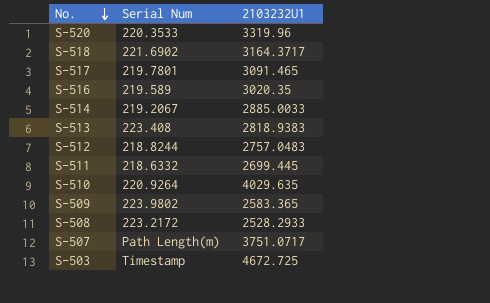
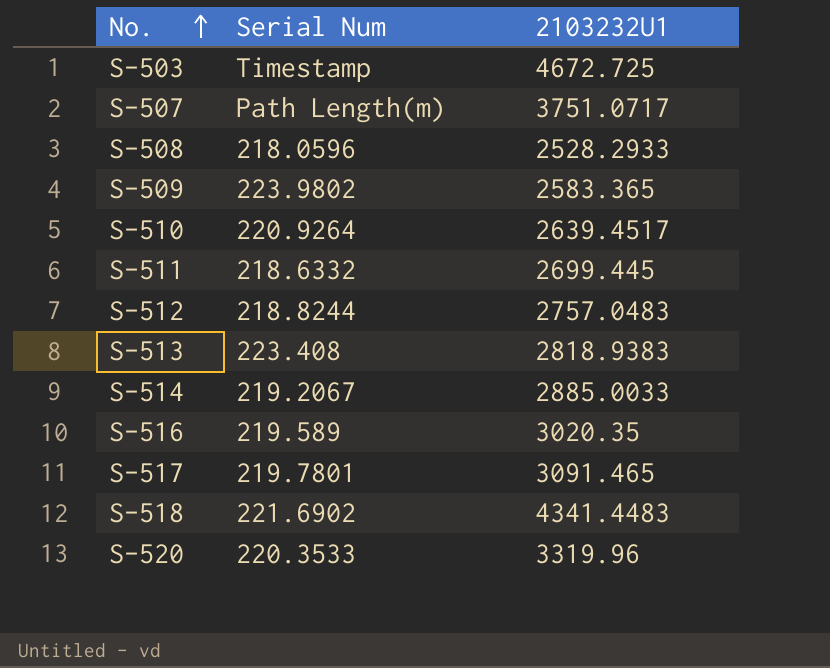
row order: No. descending -> No. ascending
S-508 | Serial Num: 223.2172 -> 218.0596
S-510 | 2103232U1: 4029.635 -> 2639.4517
S-518 | 2103232U1: 3164.3717 -> 4341.4483

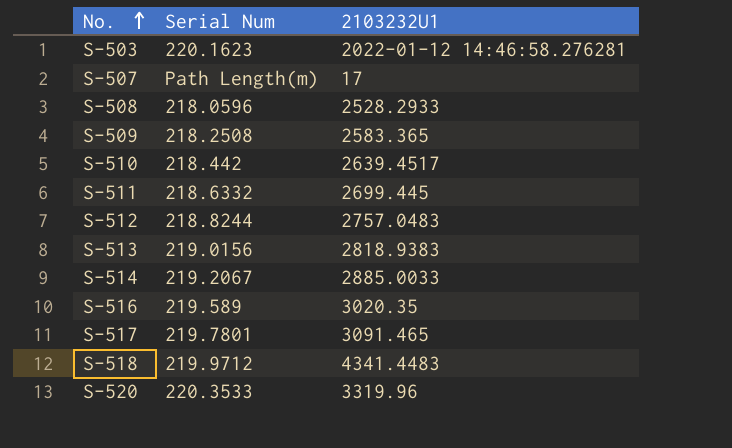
S-503 | Serial Num: Timestamp -> 220.1623
S-503 | 2103232U1: 4672.725 -> 2022-01-12 14:46:58.276281
S-507 | 2103232U1: 3751.0717 -> 17
S-509 | Serial Num: 223.9802 -> 218.2508
S-510 | Serial Num: 220.9264 -> 218.442
S-513 | Serial Num: 223.408 -> 219.0156
S-518 | Serial Num: 221.6902 -> 219.9712

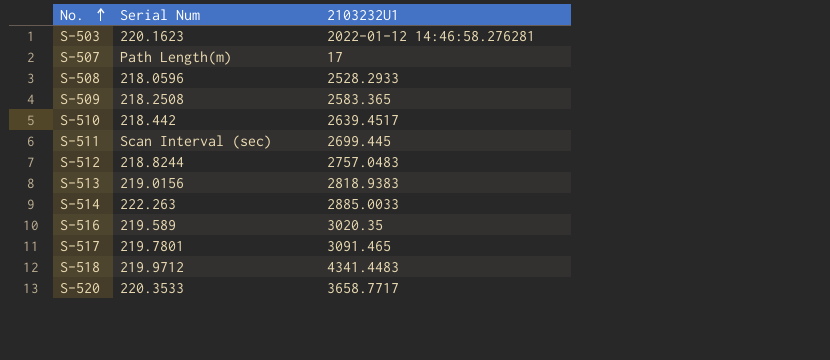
S-511 | Serial Num: 218.6332 -> Scan Interval (sec)
S-514 | Serial Num: 219.2067 -> 222.263
S-520 | 2103232U1: 3319.96 -> 3658.7717

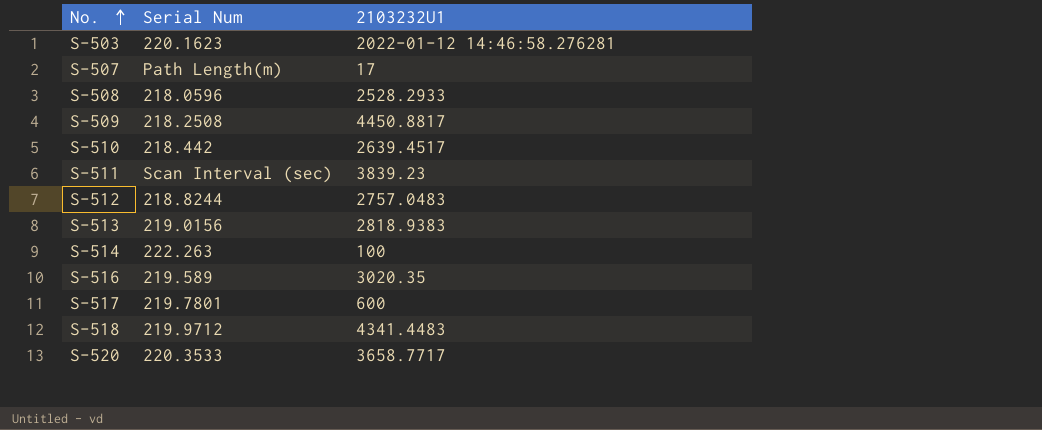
S-509 | 2103232U1: 2583.365 -> 4450.8817
S-511 | 2103232U1: 2699.445 -> 3839.23
S-514 | 2103232U1: 2885.0033 -> 100
S-517 | 2103232U1: 3091.465 -> 600

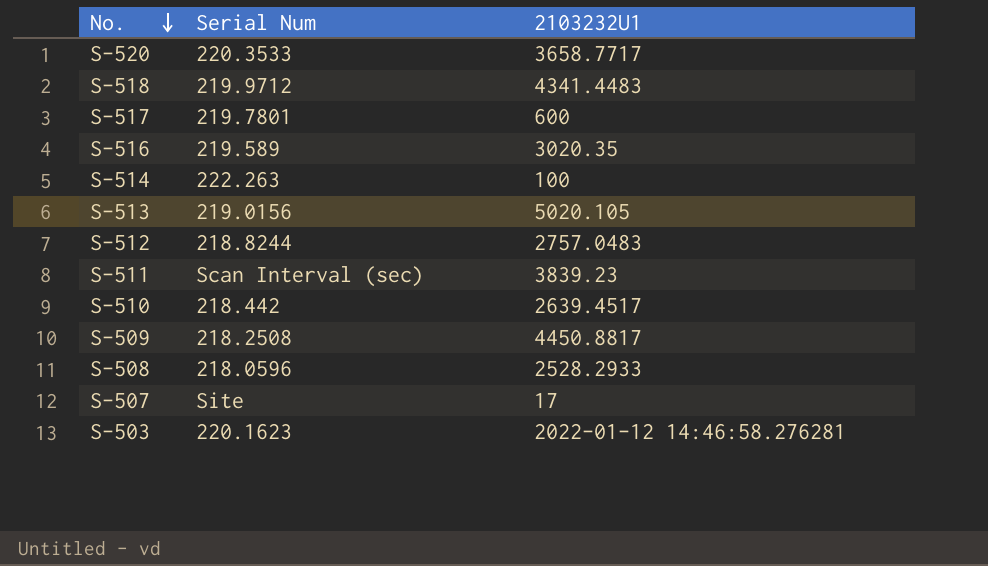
row order: No. ascending -> No. descending
S-513 | 2103232U1: 2818.9383 -> 5020.105
S-507 | Serial Num: Path Length(m) -> Site

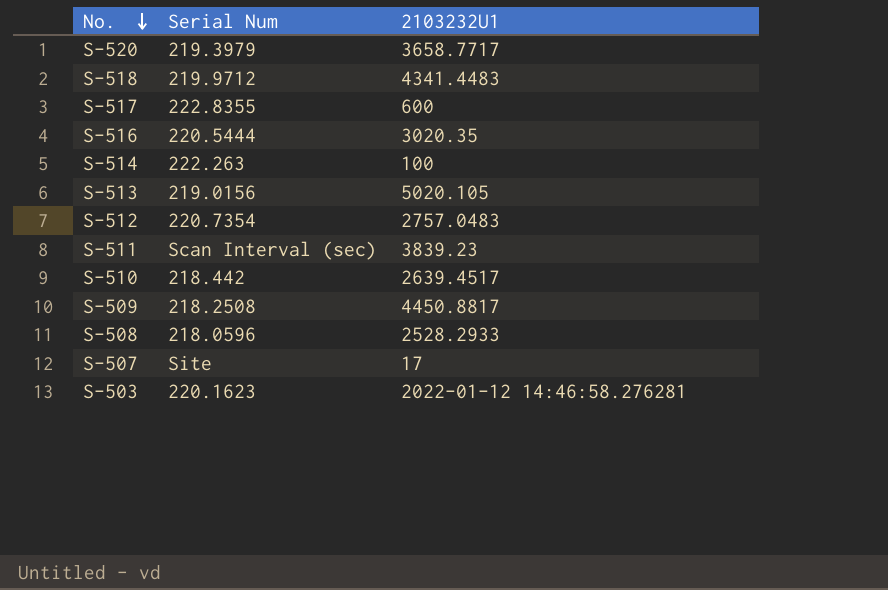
S-520 | Serial Num: 220.3533 -> 219.3979
S-517 | Serial Num: 219.7801 -> 222.8355
S-516 | Serial Num: 219.589 -> 220.5444
S-512 | Serial Num: 218.8244 -> 220.7354

